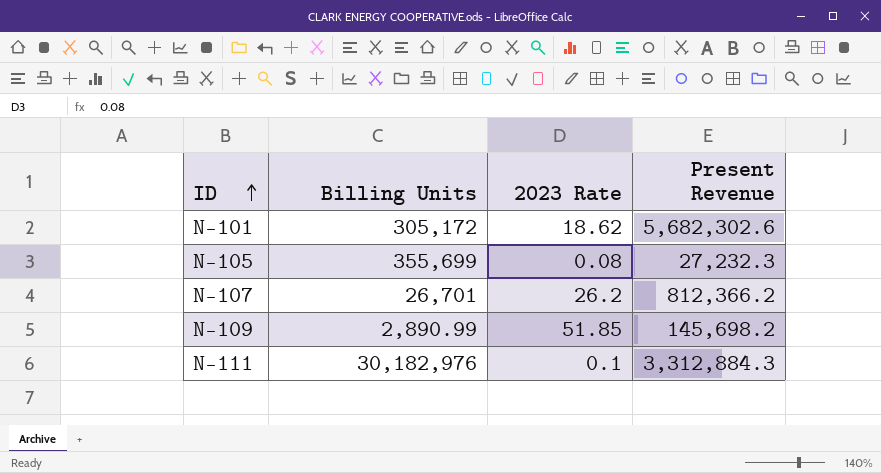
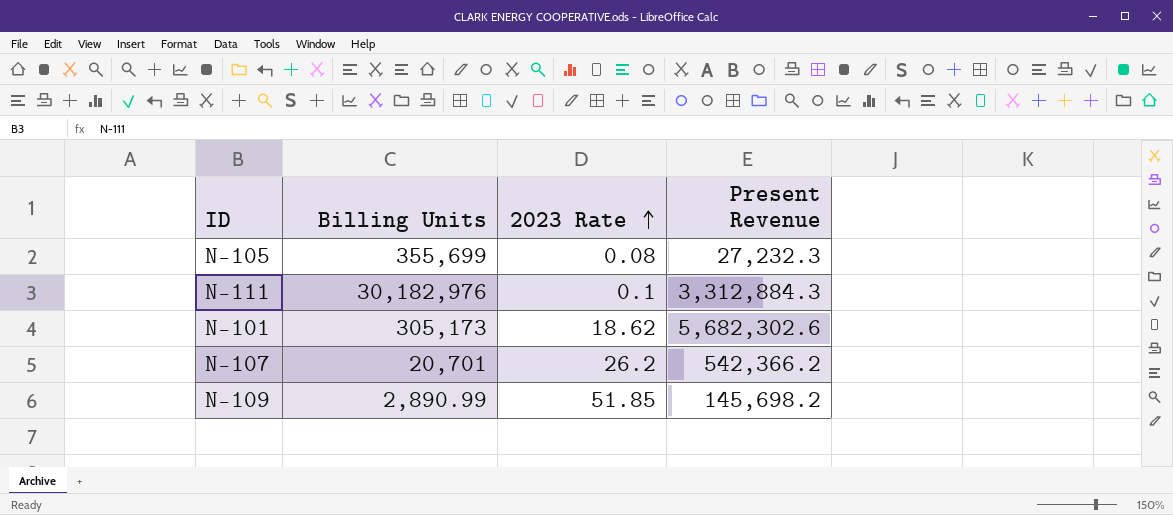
row order: ID ascending -> 2023 Rate ascending
N-101 | Billing Units: 305,172 -> 305,173
N-107 | Billing Units: 26,701 -> 20,701
N-107 | Present Revenue: 812,366.2 -> 542,366.2

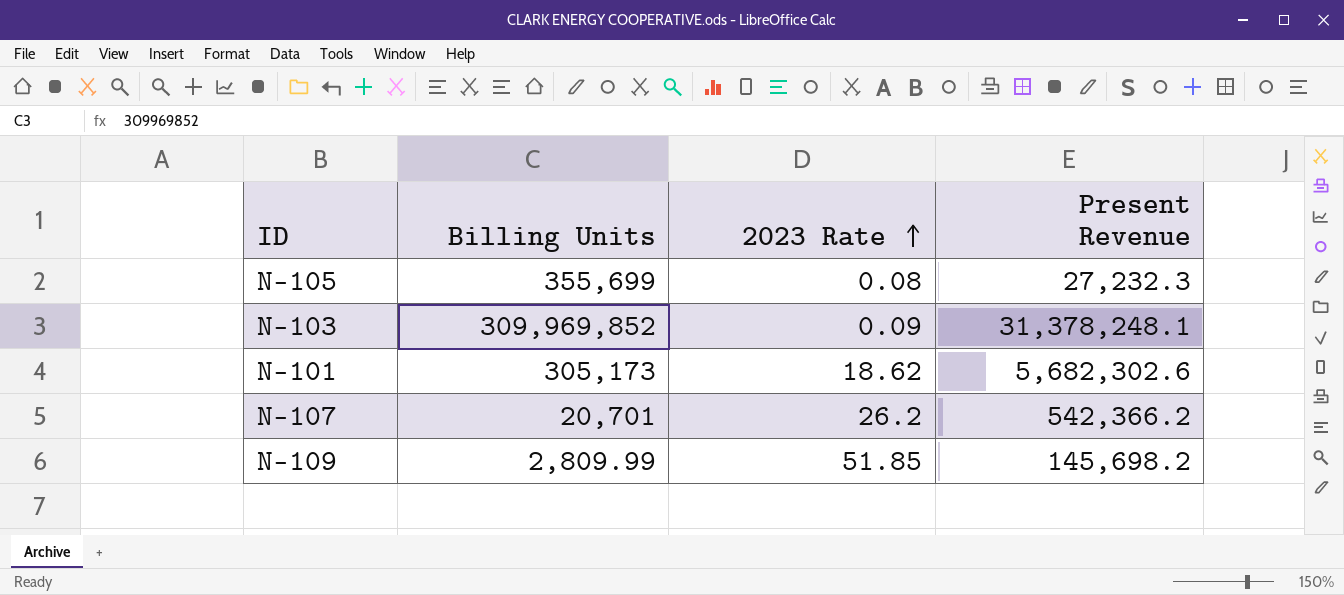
row N-111: 30,182,976 | 0.1 | 3,312,884.3 -> none
row N-103: none -> 309,969,852 | 0.09 | 31,378,248.1
N-109 | Billing Units: 2,890.99 -> 2,809.99

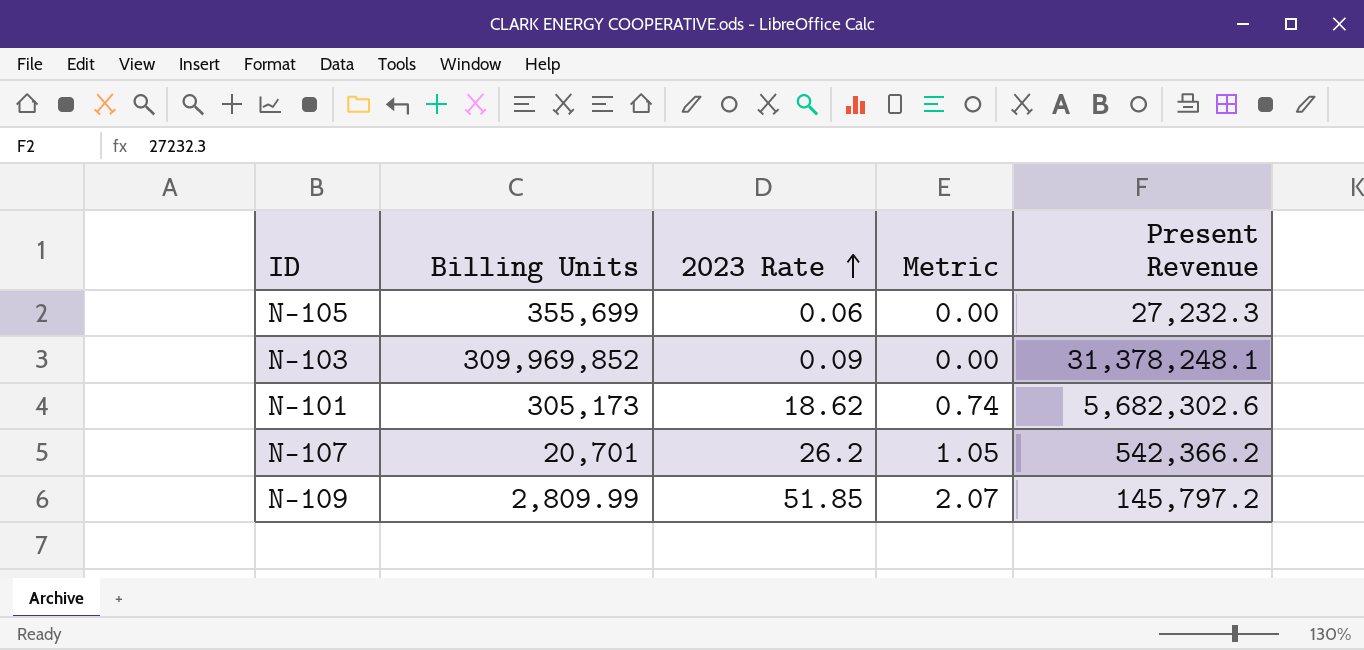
column Metric | formula: none -> [2023 Rate] * 0.04
N-105 | 2023 Rate: 0.08 -> 0.06
N-109 | Present Revenue: 145,698.2 -> 145,797.2

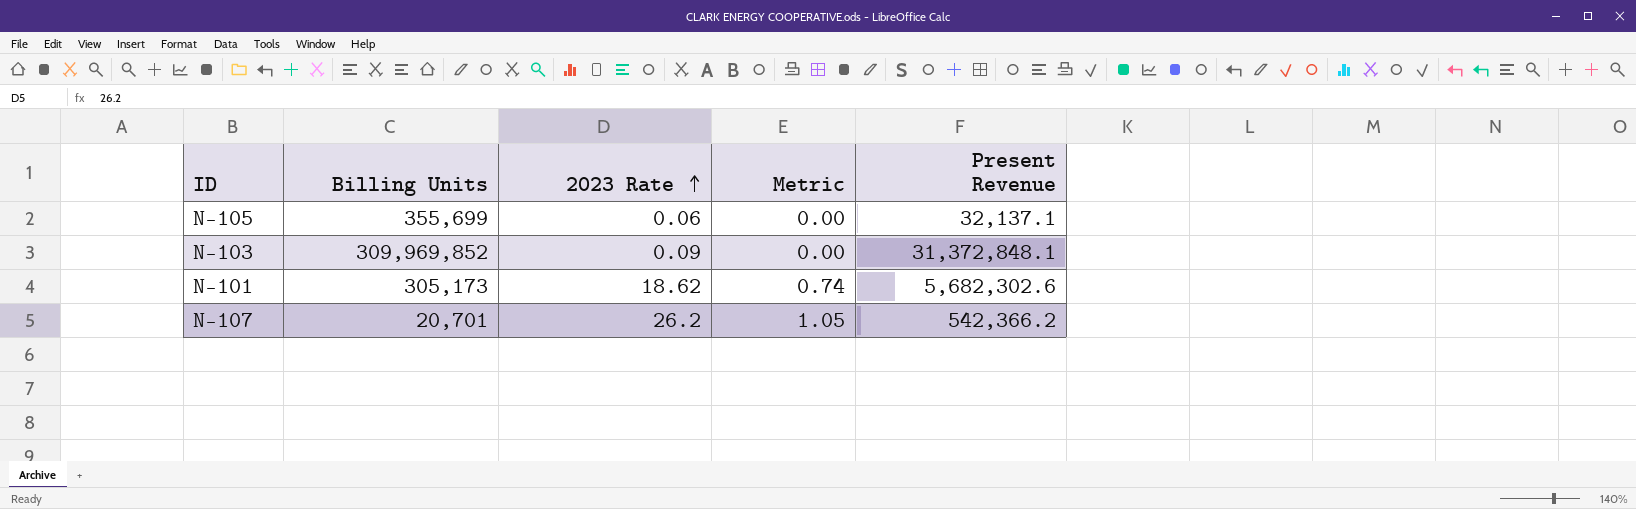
row N-109: 2,809.99 | 51.85 | 2.07 | 145,797.2 -> none
N-105 | Present Revenue: 27,232.3 -> 32,137.1
N-103 | Present Revenue: 31,378,248.1 -> 31,372,848.1

